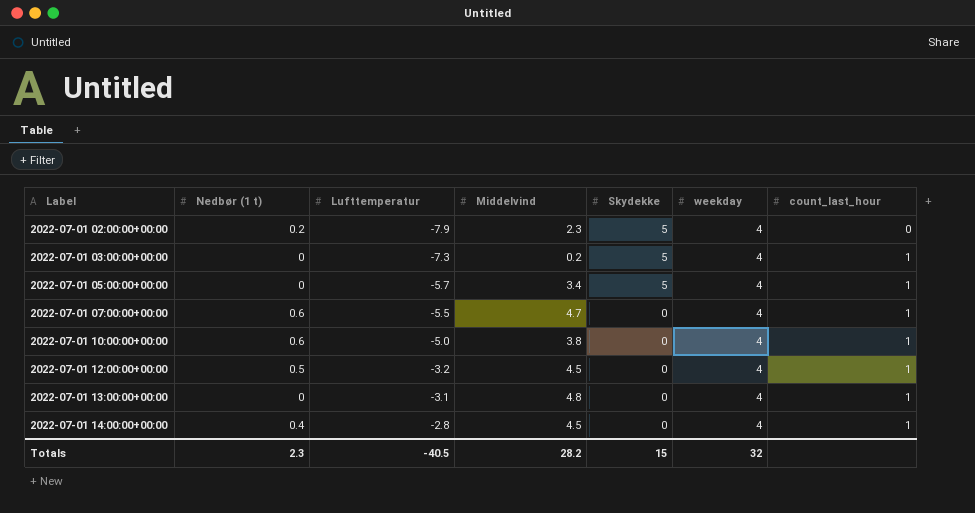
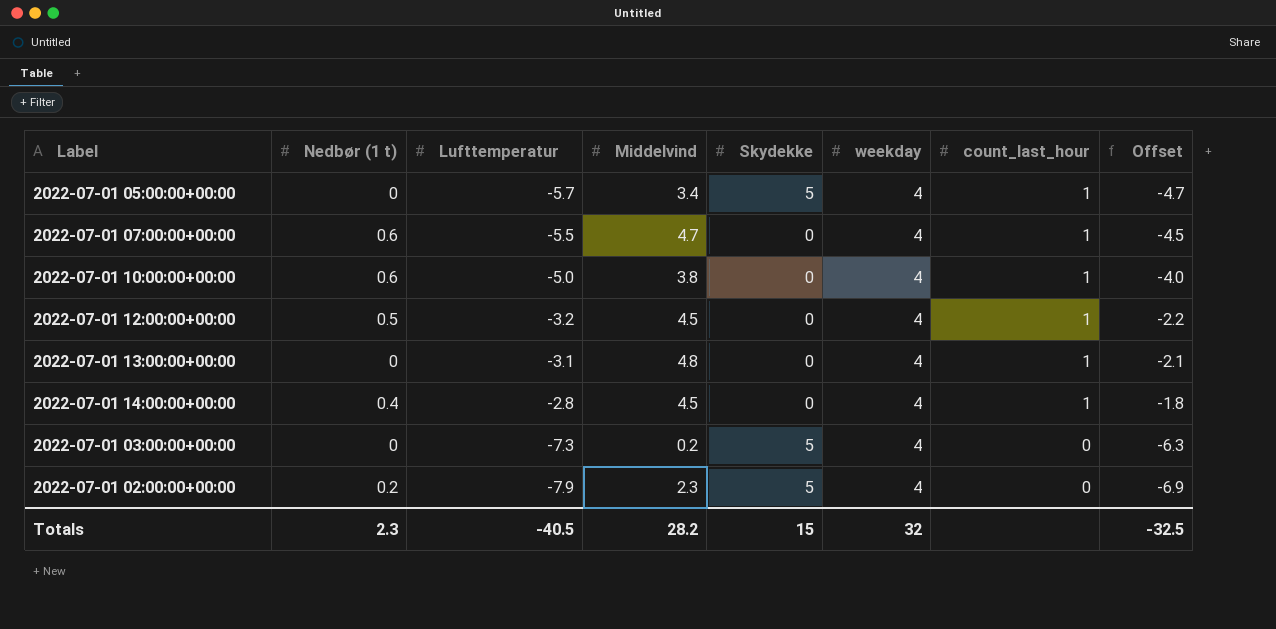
row order: Label ascending -> count_last_hour descending
column Offset | formula: none -> [Lufttemperatur] + 1
2022-07-01 03:00:00+00:00 | count_last_hour: 1 -> 0

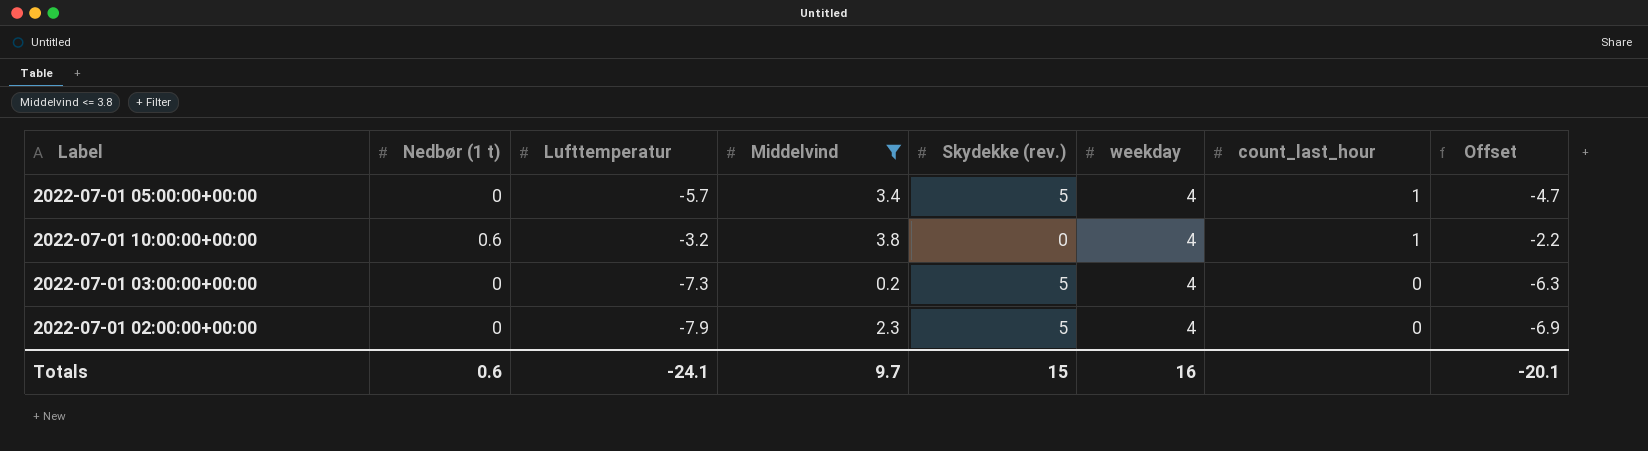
filter: none -> Middelvind <= 3.8
column name: Skydekke -> Skydekke (rev.)
2022-07-01 10:00:00+00:00 | Lufttemperatur: -5.0 -> -3.2
2022-07-01 10:00:00+00:00 | Offset: -4.0 -> -2.2
2022-07-01 02:00:00+00:00 | Nedbør (1 t): 0.2 -> 0
Totals | Nedbør (1 t): 2.3 -> 0.6
Totals | Lufttemperatur: -40.5 -> -24.1
Totals | Middelvind: 28.2 -> 9.7
Totals | weekday: 32 -> 16
Totals | Offset: -32.5 -> -20.1

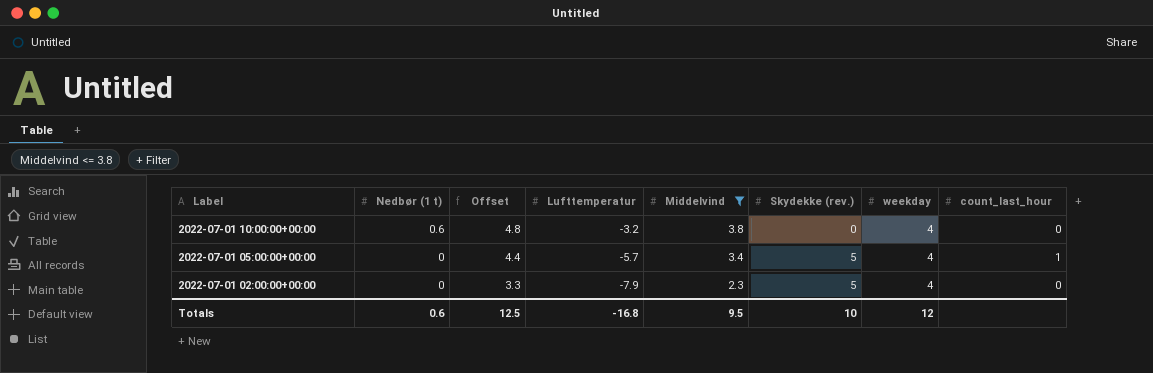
row order: count_last_hour descending -> Label descending
column Offset | formula: [Lufttemperatur] + 1 -> [Middelvind] + 1
column Offset | position: 8 -> 3
row 2022-07-01 03:00:00+00:00: 0 | -7.3 | 0.2 | 5 | 4 | 0 | -6.3 -> none
2022-07-01 10:00:00+00:00 | count_last_hour: 1 -> 0
Totals | Offset: -20.1 -> 12.5
Totals | Lufttemperatur: -24.1 -> -16.8
Totals | Middelvind: 9.7 -> 9.5
Totals | Skydekke (rev.): 15 -> 10
Totals | weekday: 16 -> 12

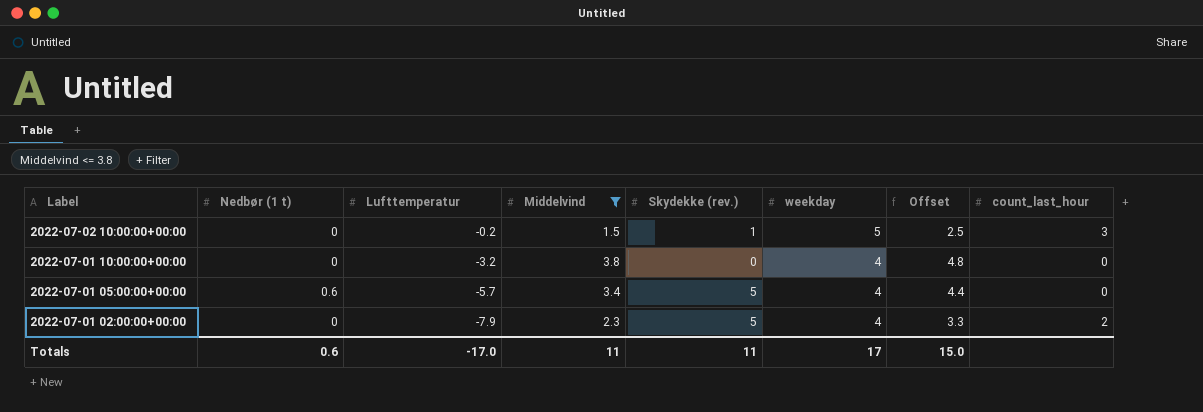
column Offset | position: 3 -> 7
row 2022-07-02 10:00:00+00:00: none -> 0 | -0.2 | 1.5 | 1 | 5 | 2.5 | 3
2022-07-01 10:00:00+00:00 | Nedbør (1 t): 0.6 -> 0
2022-07-01 05:00:00+00:00 | Nedbør (1 t): 0 -> 0.6
2022-07-01 05:00:00+00:00 | count_last_hour: 1 -> 0
2022-07-01 02:00:00+00:00 | count_last_hour: 0 -> 2
Totals | Lufttemperatur: -16.8 -> -17.0
Totals | Middelvind: 9.5 -> 11
Totals | Skydekke (rev.): 10 -> 11
Totals | weekday: 12 -> 17
Totals | Offset: 12.5 -> 15.0

